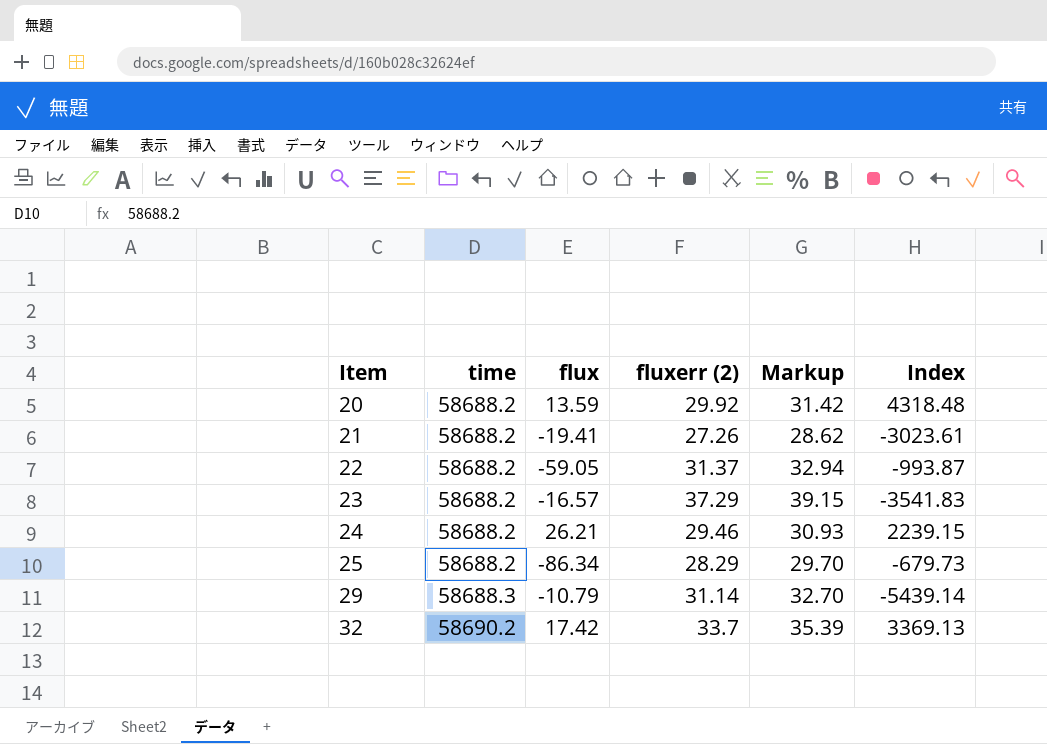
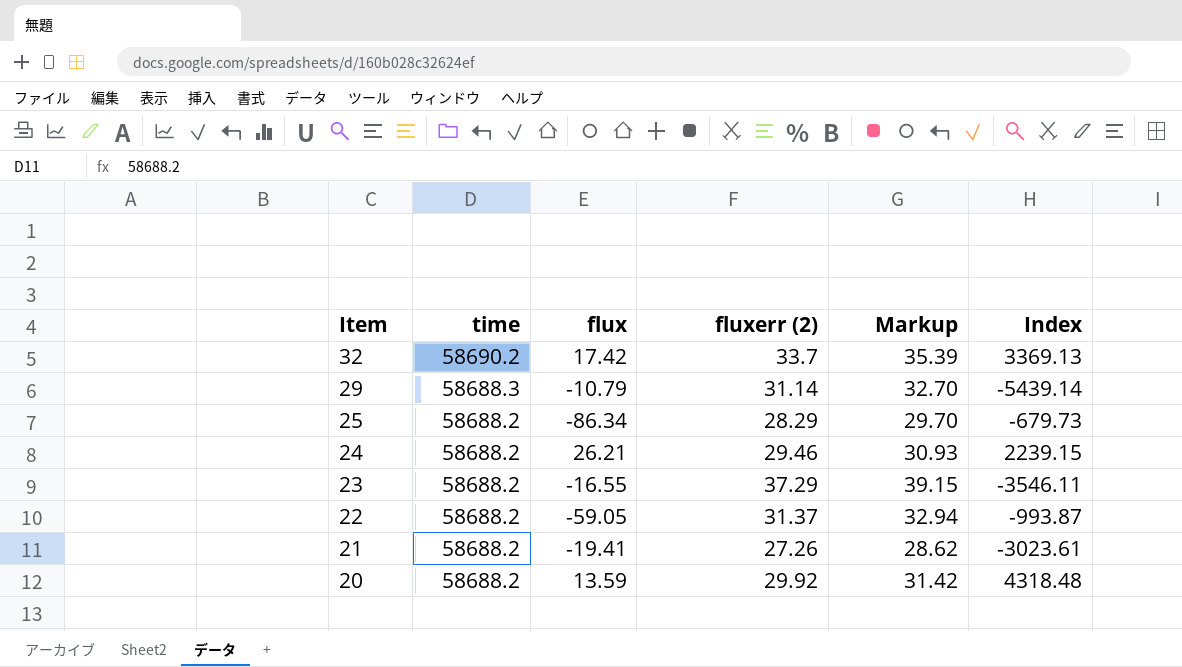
row order: Item ascending -> Item descending
23 | flux: -16.57 -> -16.55
23 | Index: -3541.83 -> -3546.11

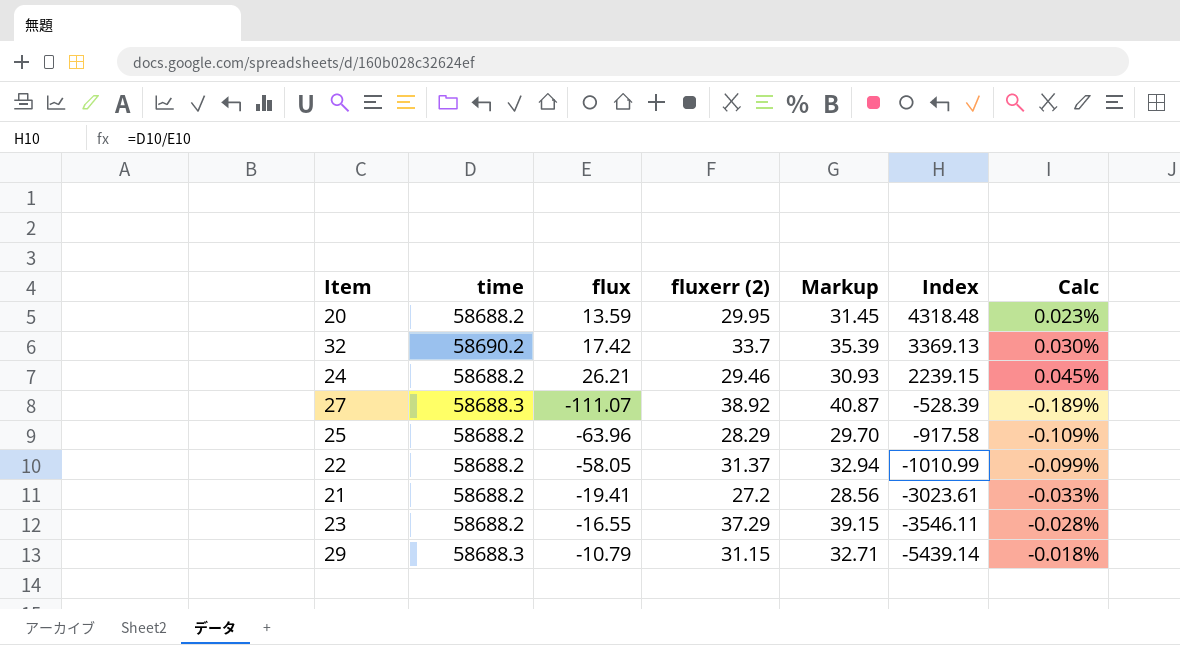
row order: Item descending -> Index descending
column Calc | formula: none -> [flux] / [time]
20 | fluxerr (2): 29.92 -> 29.95
20 | Markup: 31.42 -> 31.45
row 27: none -> 58688.3 | -111.07 | 38.92 | 40.87 | -528.39 | -0.189%
25 | flux: -86.34 -> -63.96
25 | Index: -679.73 -> -917.58
22 | flux: -59.05 -> -58.05
22 | Index: -993.87 -> -1010.99
21 | fluxerr (2): 27.26 -> 27.2
21 | Markup: 28.62 -> 28.56
29 | fluxerr (2): 31.14 -> 31.15
29 | Markup: 32.70 -> 32.71

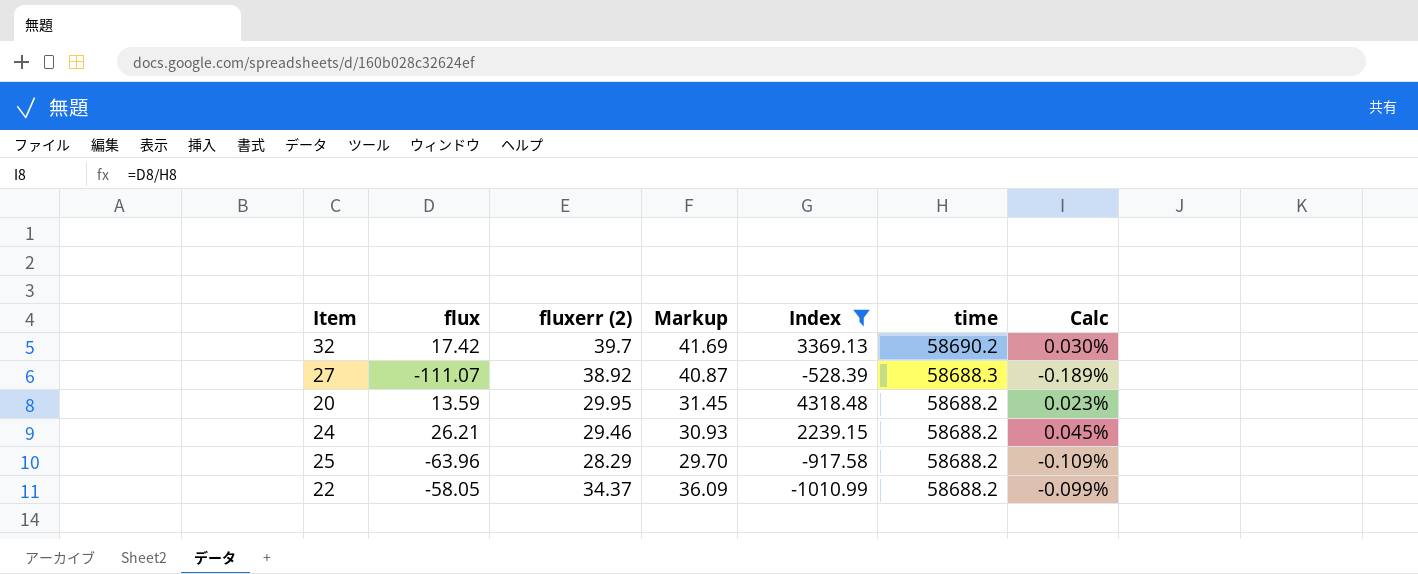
filter: none -> Index >= -1010.99
row order: Index descending -> time descending
column time | position: 2 -> 6
32 | fluxerr (2): 33.7 -> 39.7
32 | Markup: 35.39 -> 41.69
22 | fluxerr (2): 31.37 -> 34.37
22 | Markup: 32.94 -> 36.09

